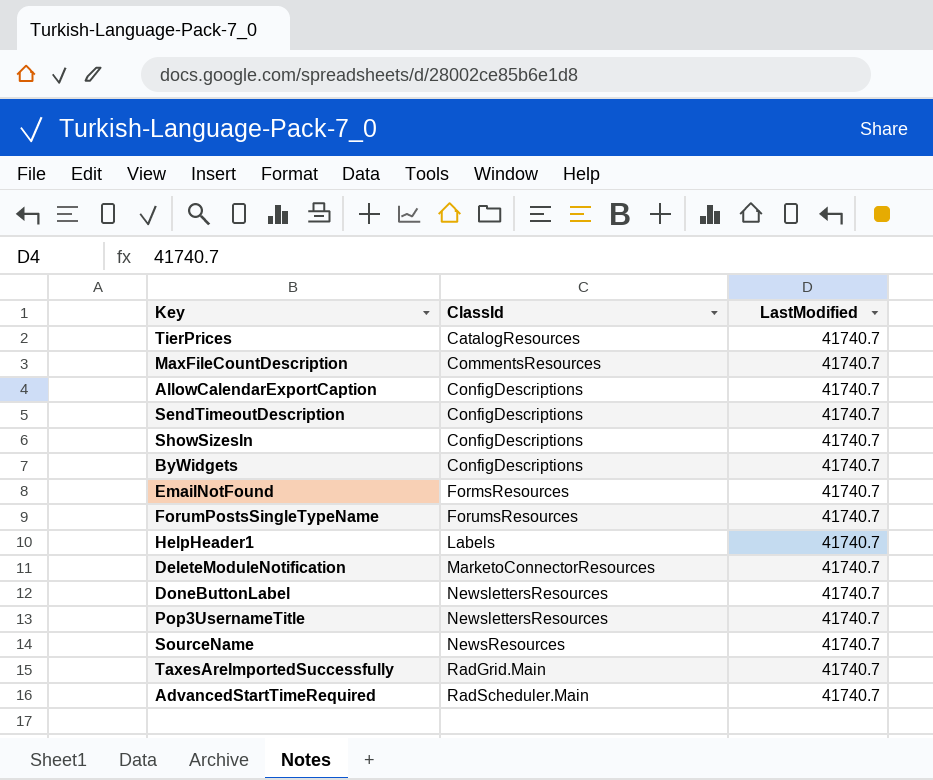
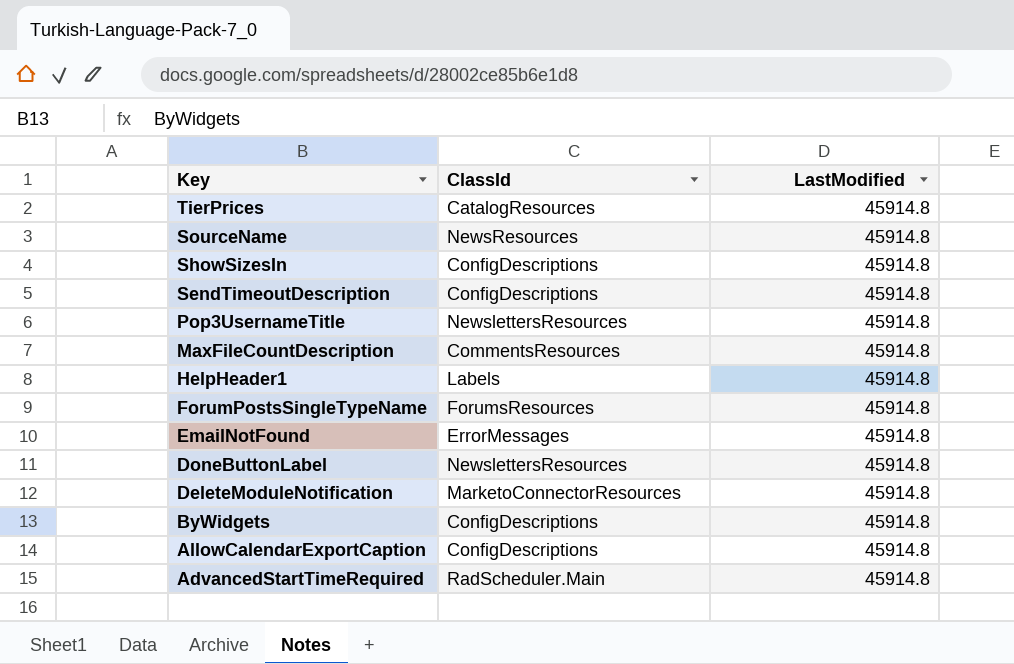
row order: ClassId ascending -> Key descending
row TaxesAreImportedSuccessfully: RadGrid.Main | 41740.7 -> none
TierPrices | LastModified: 41740.7 -> 45914.8
SourceName | LastModified: 41740.7 -> 45914.8
ShowSizesIn | LastModified: 41740.7 -> 45914.8
SendTimeoutDescription | LastModified: 41740.7 -> 45914.8
Pop3UsernameTitle | LastModified: 41740.7 -> 45914.8
MaxFileCountDescription | LastModified: 41740.7 -> 45914.8
HelpHeader1 | LastModified: 41740.7 -> 45914.8
ForumPostsSingleTypeName | LastModified: 41740.7 -> 45914.8
EmailNotFound | ClassId: FormsResources -> ErrorMessages
EmailNotFound | LastModified: 41740.7 -> 45914.8
DoneButtonLabel | LastModified: 41740.7 -> 45914.8
DeleteModuleNotification | LastModified: 41740.7 -> 45914.8
ByWidgets | LastModified: 41740.7 -> 45914.8
AllowCalendarExportCaption | LastModified: 41740.7 -> 45914.8
AdvancedStartTimeRequired | LastModified: 41740.7 -> 45914.8

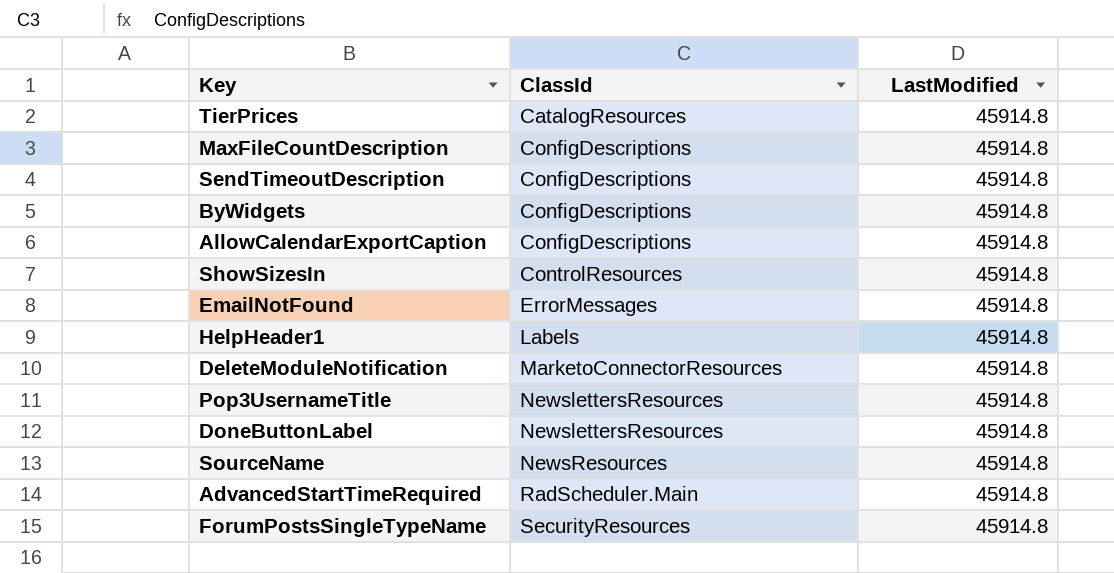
row order: Key descending -> ClassId ascending
MaxFileCountDescription | ClassId: CommentsResources -> ConfigDescriptions
ShowSizesIn | ClassId: ConfigDescriptions -> ControlResources
ForumPostsSingleTypeName | ClassId: ForumsResources -> SecurityResources

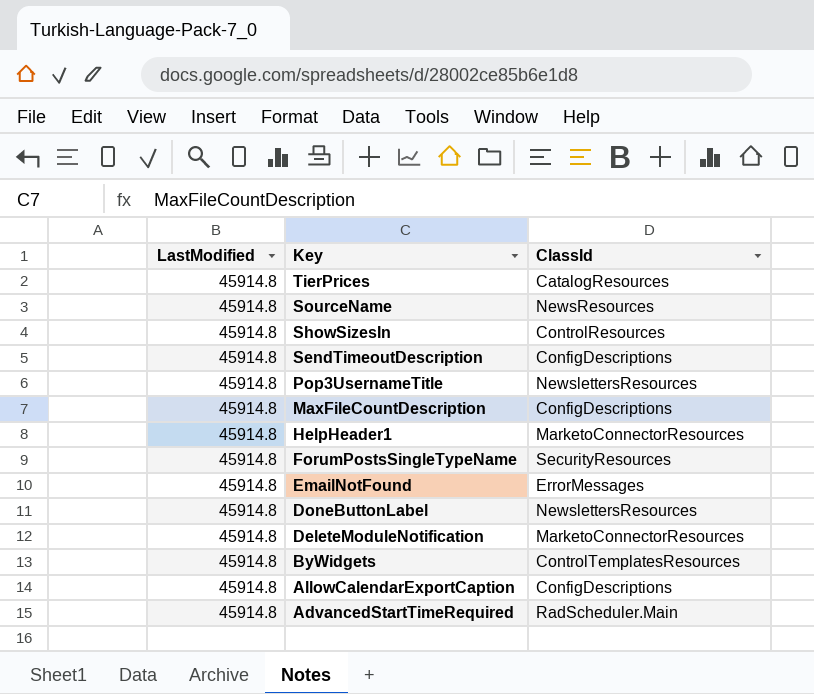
row order: ClassId ascending -> Key descending
column LastModified | position: 3 -> 1
HelpHeader1 | ClassId: Labels -> MarketoConnectorResources
ByWidgets | ClassId: ConfigDescriptions -> ControlTemplatesResources

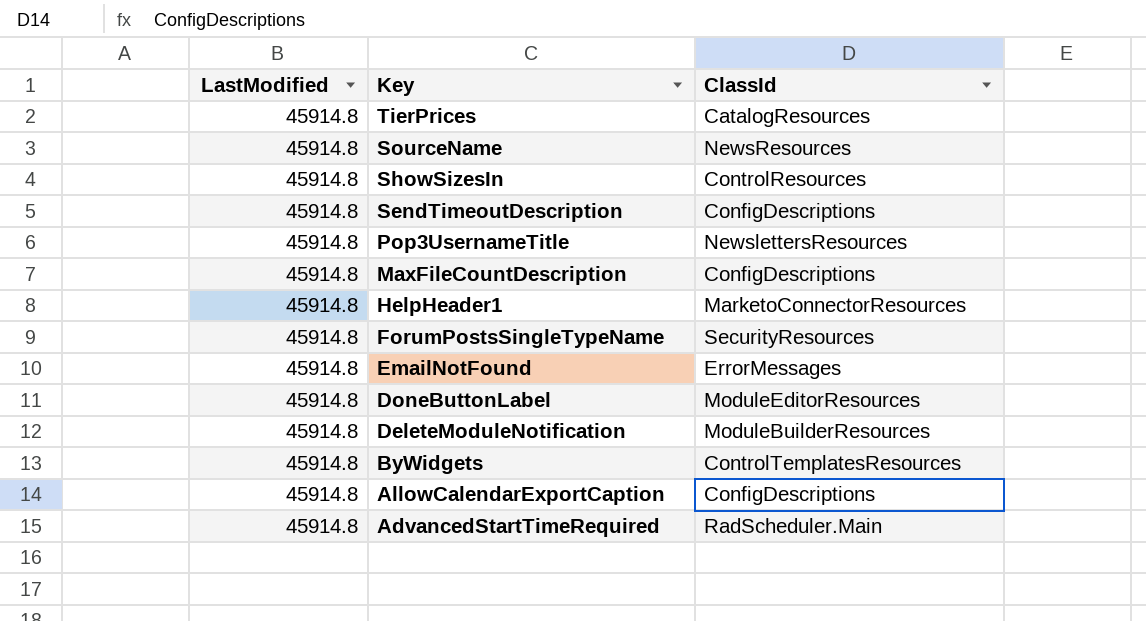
DoneButtonLabel | ClassId: NewslettersResources -> ModuleEditorResources
DeleteModuleNotification | ClassId: MarketoConnectorResources -> ModuleBuilderResources

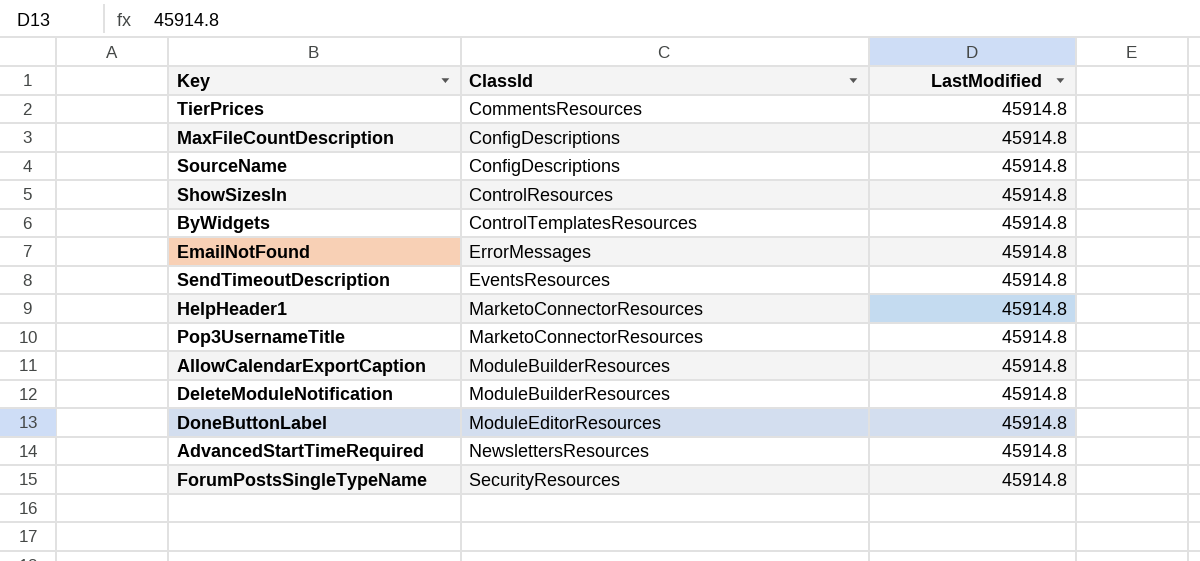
row order: Key descending -> ClassId ascending
column LastModified | position: 1 -> 3
TierPrices | ClassId: CatalogResources -> CommentsResources
SourceName | ClassId: NewsResources -> ConfigDescriptions
SendTimeoutDescription | ClassId: ConfigDescriptions -> EventsResources
Pop3UsernameTitle | ClassId: NewslettersResources -> MarketoConnectorResources
AllowCalendarExportCaption | ClassId: ConfigDescriptions -> ModuleBuilderResources
AdvancedStartTimeRequired | ClassId: RadScheduler.Main -> NewslettersResources

